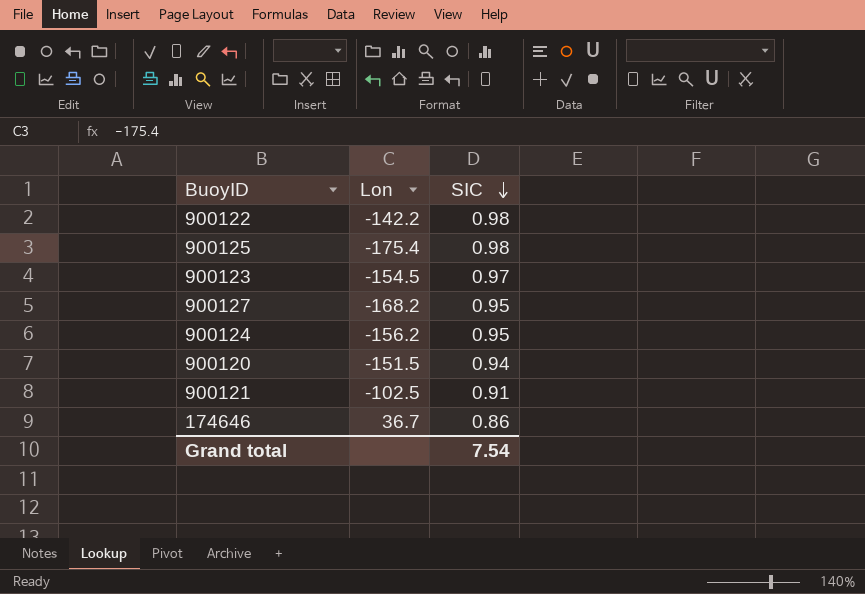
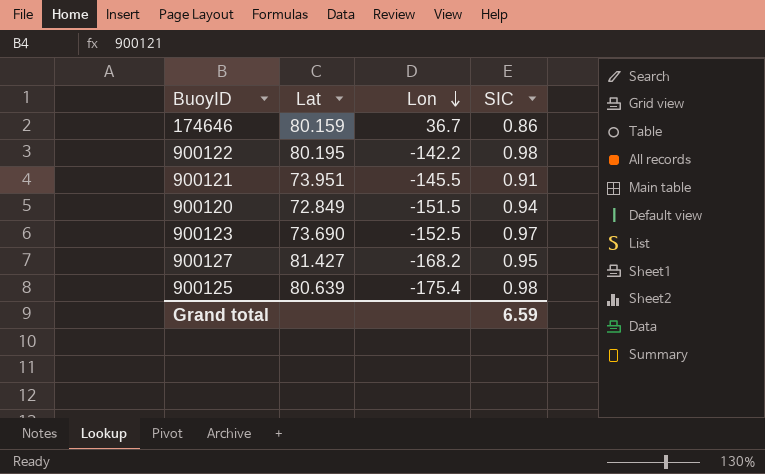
row order: SIC descending -> Lon descending
column Lat | position: none -> 2
row 900124: -156.2 | 0.95 -> none
900121 | Lon: -102.5 -> -145.5
900123 | Lon: -154.5 -> -152.5
Grand total | SIC: 7.54 -> 6.59

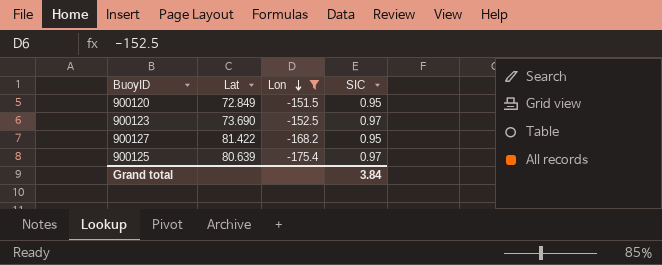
filter: none -> Lon <= -151.5
900120 | SIC: 0.94 -> 0.95
900127 | Lat: 81.427 -> 81.422
900125 | SIC: 0.98 -> 0.97
Grand total | SIC: 6.59 -> 3.84

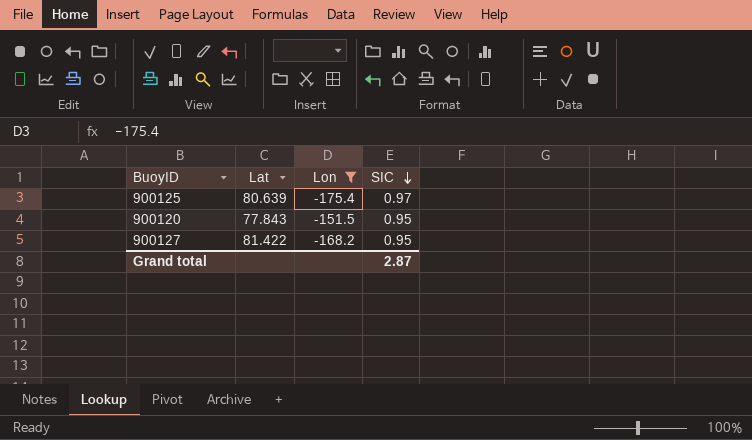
row order: Lon descending -> SIC descending
row 900123: 73.690 | -152.5 | 0.97 -> none
900120 | Lat: 72.849 -> 77.843
Grand total | SIC: 3.84 -> 2.87

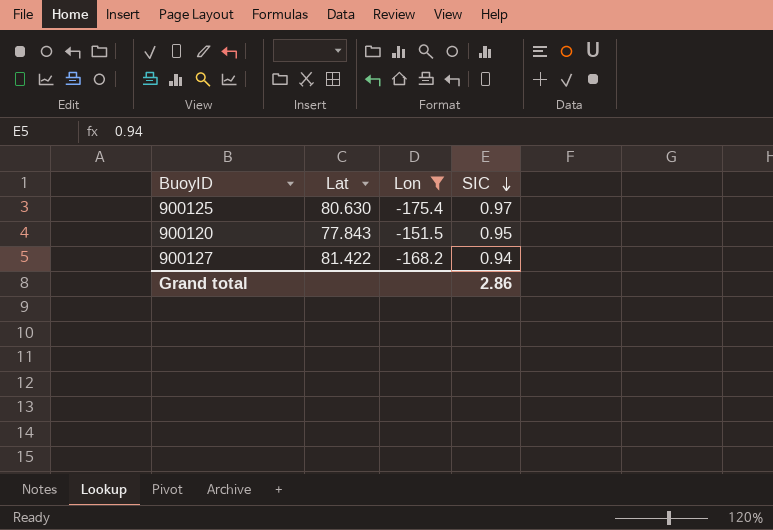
900125 | Lat: 80.639 -> 80.630
900127 | SIC: 0.95 -> 0.94
Grand total | SIC: 2.87 -> 2.86

